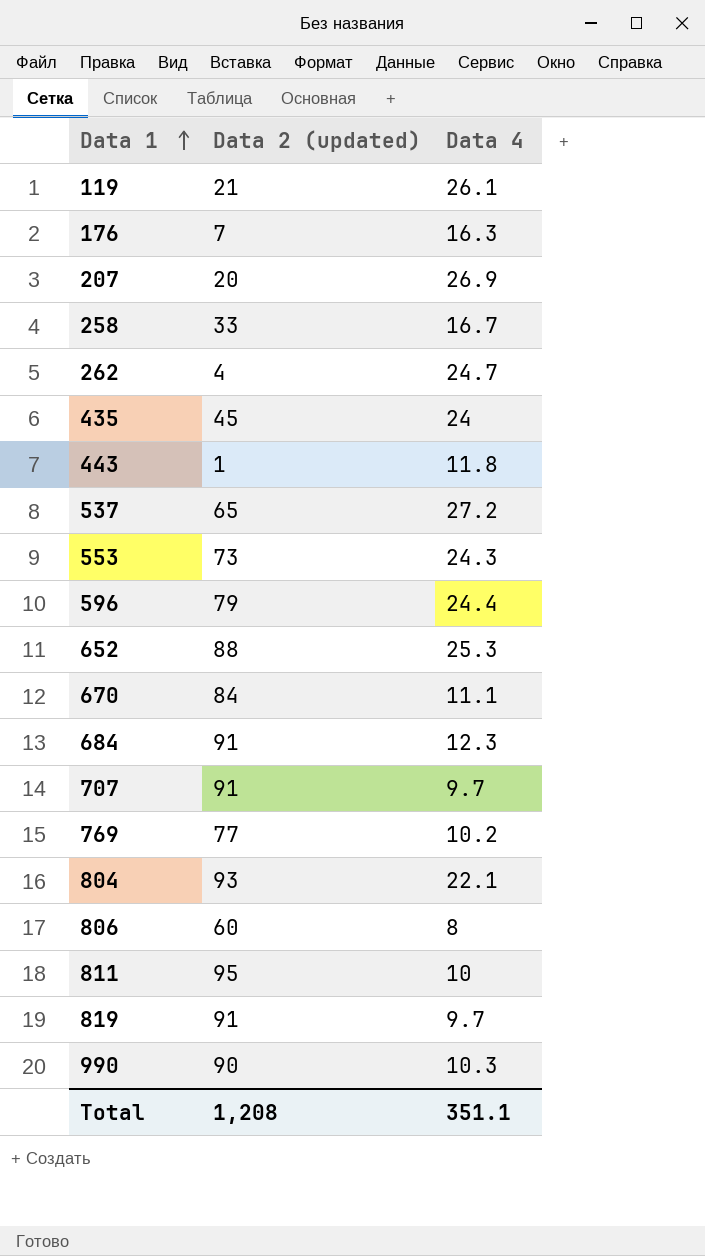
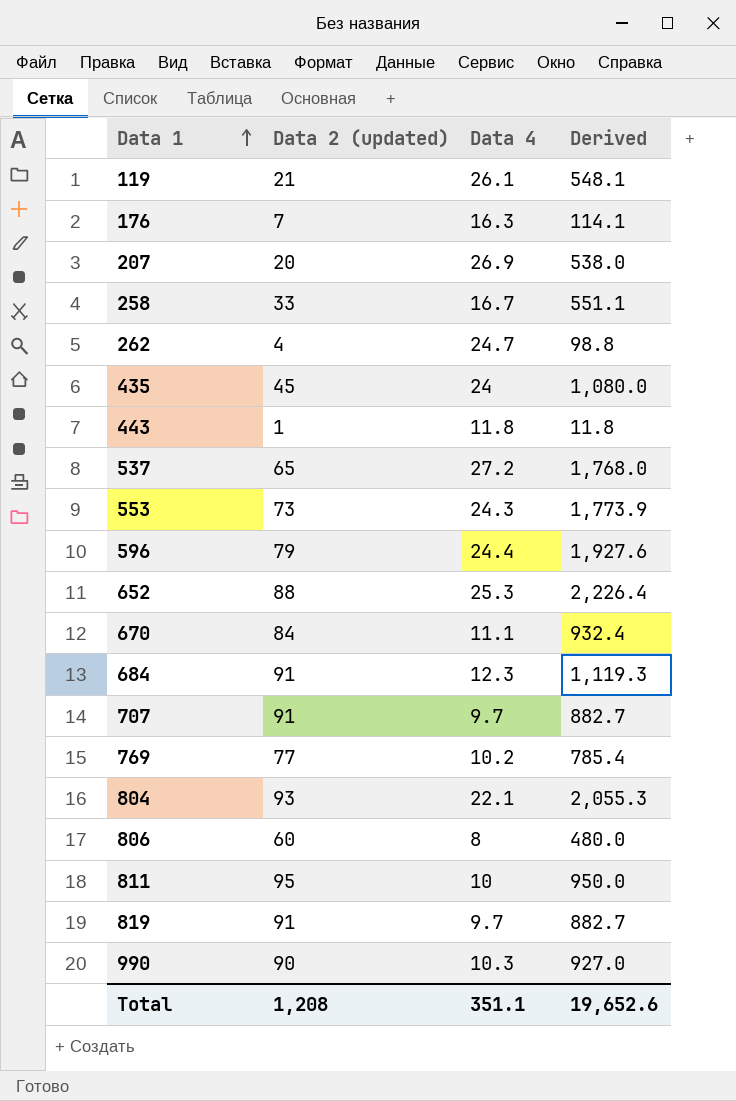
column Derived | formula: none -> [Data 2 (updated)] * [Data 4]

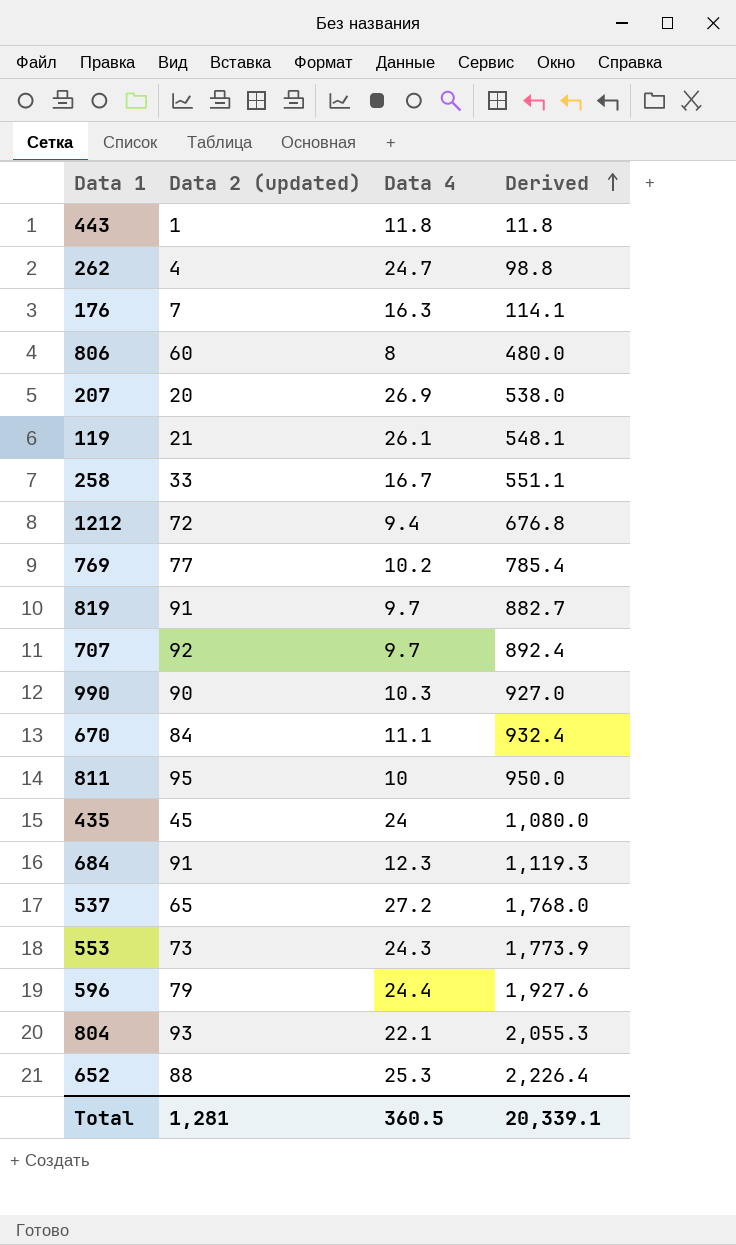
row order: Data 1 ascending -> Derived ascending
row 1212: none -> 72 | 9.4 | 676.8
707 | Data 2 (updated): 91 -> 92
707 | Derived: 882.7 -> 892.4
Total | Data 2 (updated): 1,208 -> 1,281
Total | Data 4: 351.1 -> 360.5
Total | Derived: 19,652.6 -> 20,339.1

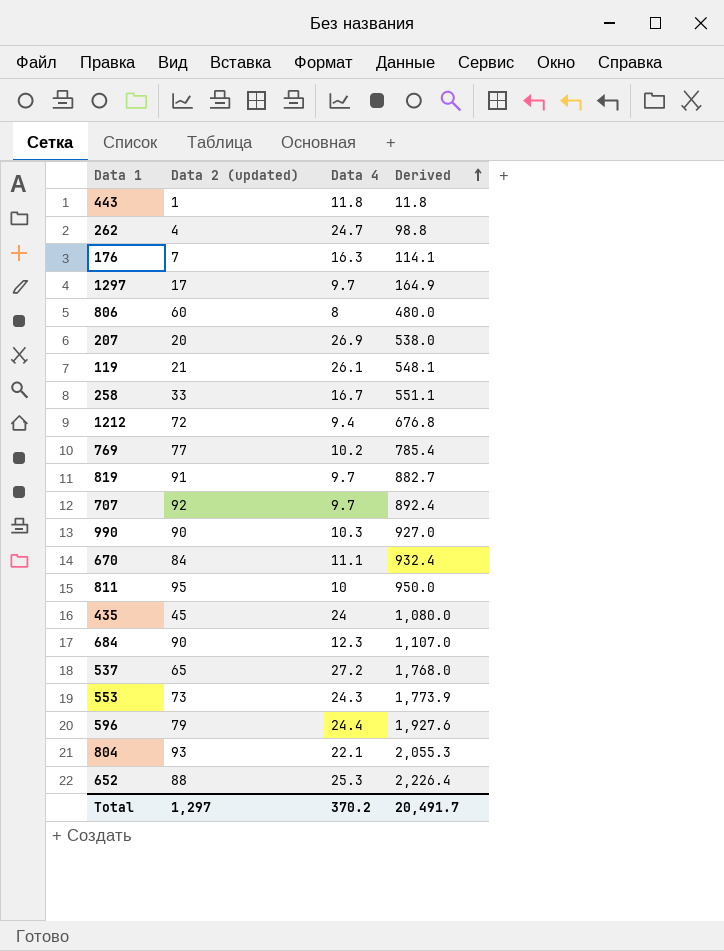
row 1297: none -> 17 | 9.7 | 164.9
684 | Data 2 (updated): 91 -> 90
684 | Derived: 1,119.3 -> 1,107.0
Total | Data 2 (updated): 1,281 -> 1,297
Total | Data 4: 360.5 -> 370.2
Total | Derived: 20,339.1 -> 20,491.7

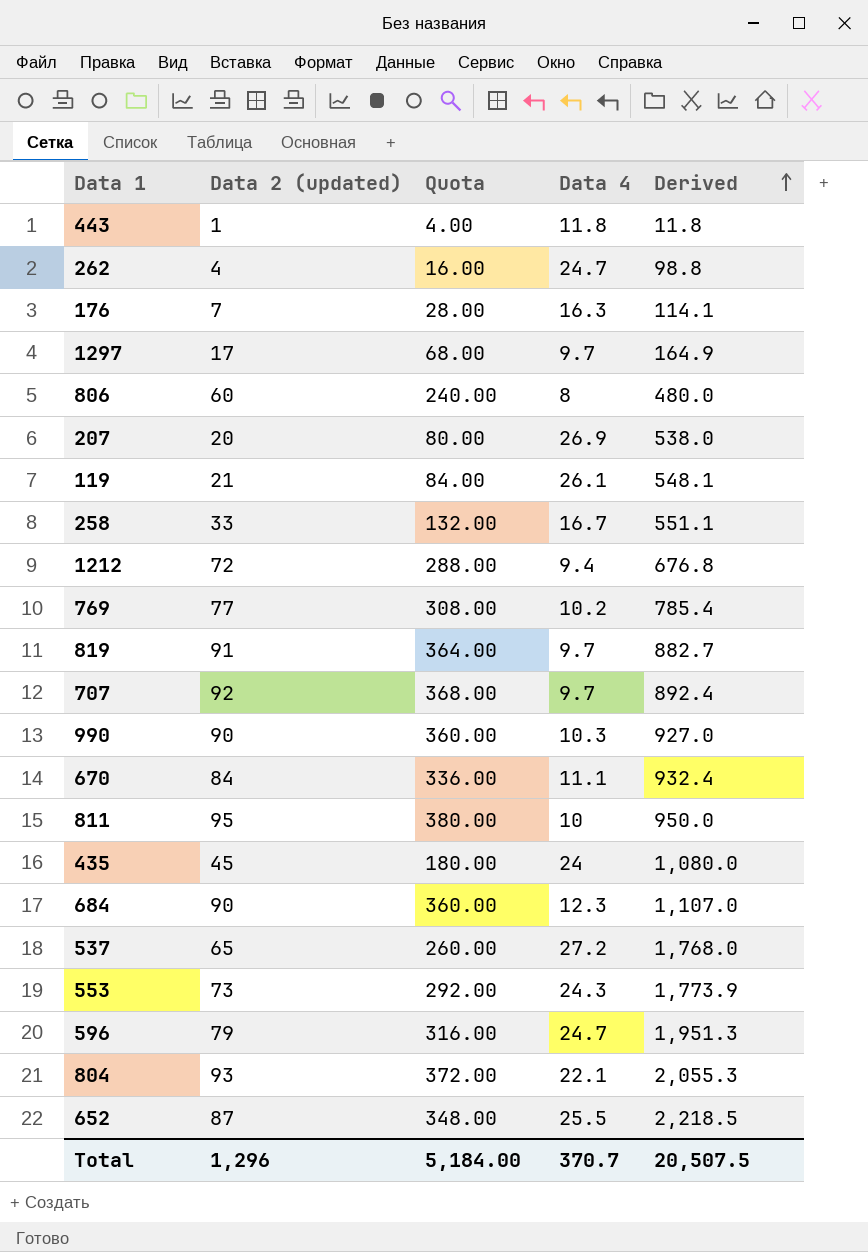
column Quota | formula: none -> [Data 2 (updated)] * 4
596 | Data 4: 24.4 -> 24.7
596 | Derived: 1,927.6 -> 1,951.3
652 | Data 2 (updated): 88 -> 87
652 | Data 4: 25.3 -> 25.5
652 | Derived: 2,226.4 -> 2,218.5
Total | Data 2 (updated): 1,297 -> 1,296
Total | Data 4: 370.2 -> 370.7
Total | Derived: 20,491.7 -> 20,507.5

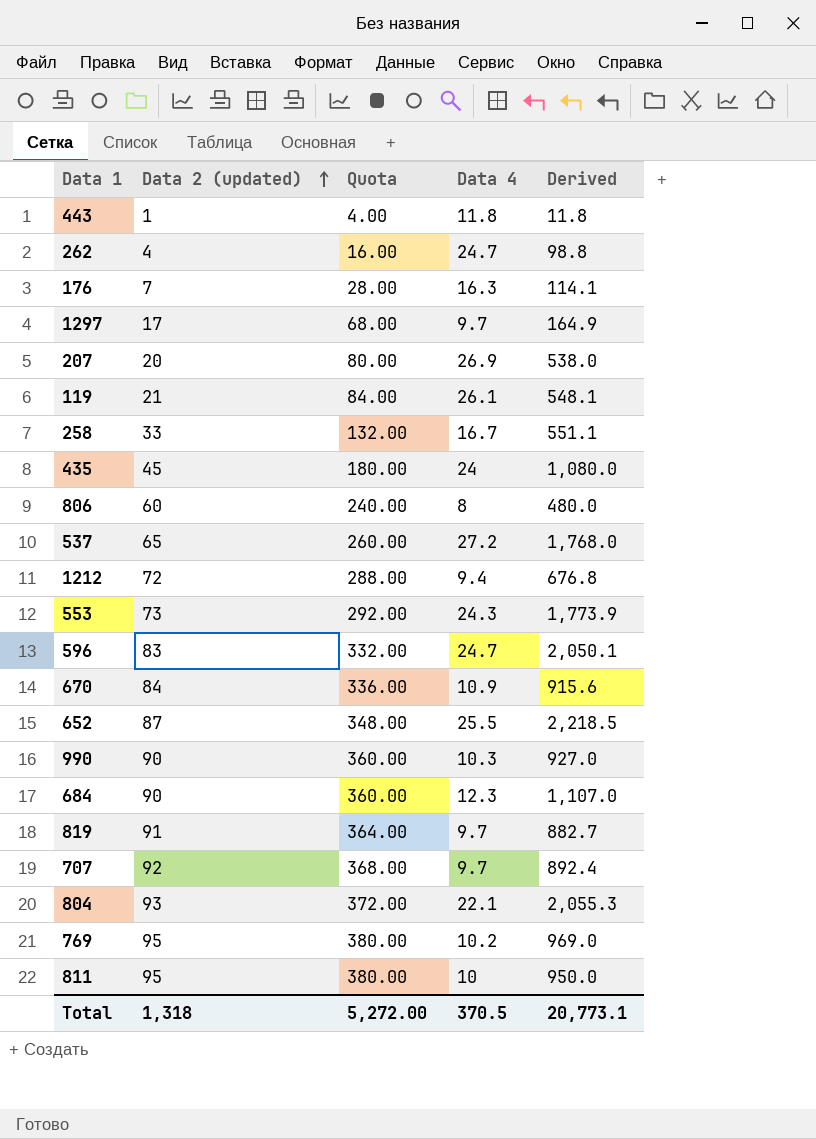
row order: Derived ascending -> Data 2 (updated) ascending
596 | Data 2 (updated): 79 -> 83
596 | Quota: 316.00 -> 332.00
596 | Derived: 1,951.3 -> 2,050.1
670 | Data 4: 11.1 -> 10.9
670 | Derived: 932.4 -> 915.6
769 | Data 2 (updated): 77 -> 95
769 | Quota: 308.00 -> 380.00
769 | Derived: 785.4 -> 969.0
Total | Data 2 (updated): 1,296 -> 1,318
Total | Quota: 5,184.00 -> 5,272.00
Total | Data 4: 370.7 -> 370.5
Total | Derived: 20,507.5 -> 20,773.1

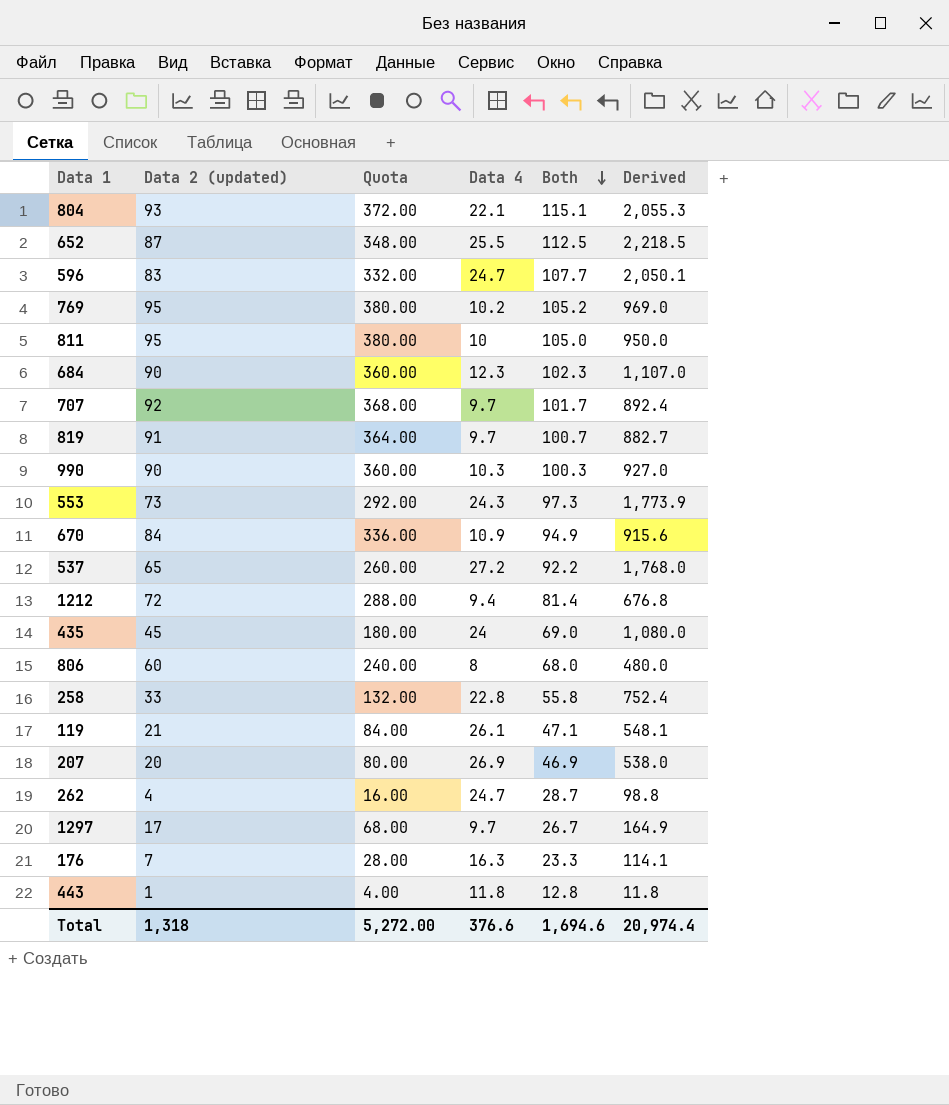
row order: Data 2 (updated) ascending -> Both descending
column Both | formula: none -> [Data 2 (updated)] + [Data 4]
258 | Data 4: 16.7 -> 22.8
258 | Derived: 551.1 -> 752.4
Total | Data 4: 370.5 -> 376.6
Total | Derived: 20,773.1 -> 20,974.4

